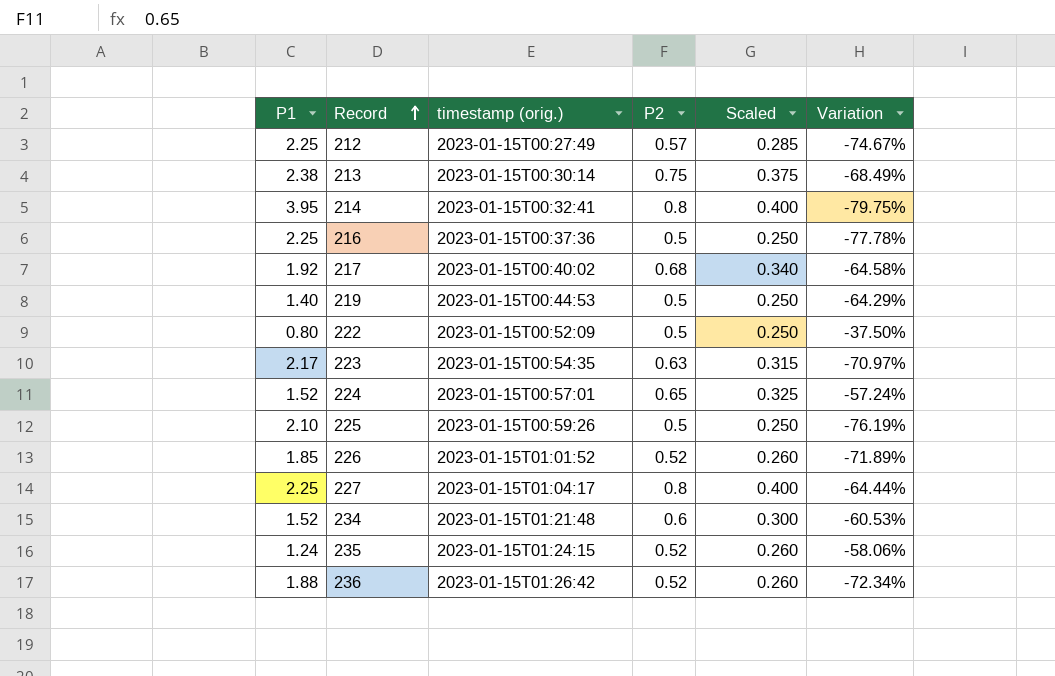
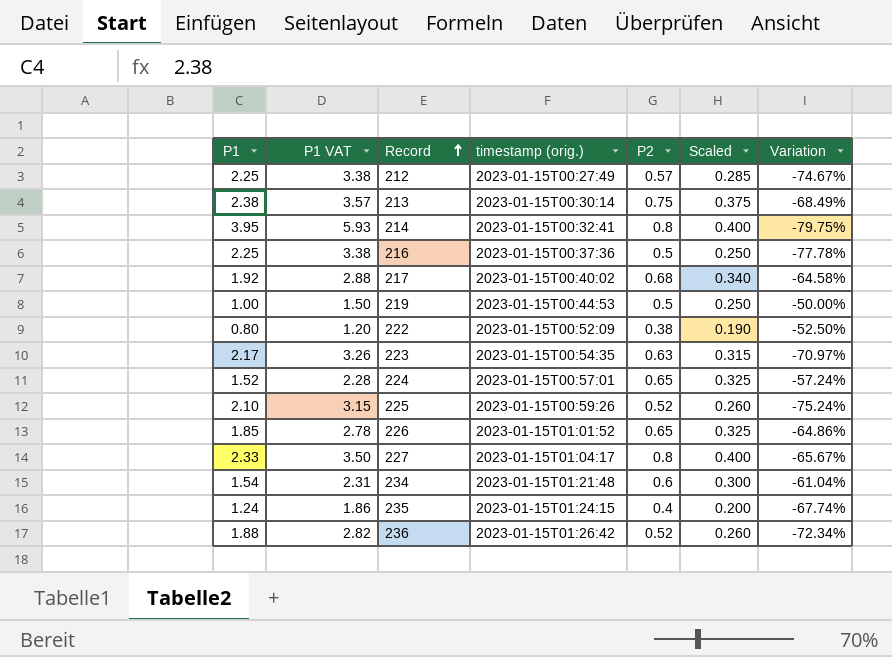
column P1 VAT | formula: none -> [P1] * 1.5
219 | P1: 1.40 -> 1.00
219 | Variation: -64.29% -> -50.00%
222 | P2: 0.5 -> 0.38
222 | Scaled: 0.250 -> 0.190
222 | Variation: -37.50% -> -52.50%
225 | P2: 0.5 -> 0.52
225 | Scaled: 0.250 -> 0.260
225 | Variation: -76.19% -> -75.24%
226 | P2: 0.52 -> 0.65
226 | Scaled: 0.260 -> 0.325
226 | Variation: -71.89% -> -64.86%
227 | P1: 2.25 -> 2.33
227 | Variation: -64.44% -> -65.67%
234 | P1: 1.52 -> 1.54
234 | Variation: -60.53% -> -61.04%
235 | P2: 0.52 -> 0.4
235 | Scaled: 0.260 -> 0.200
235 | Variation: -58.06% -> -67.74%

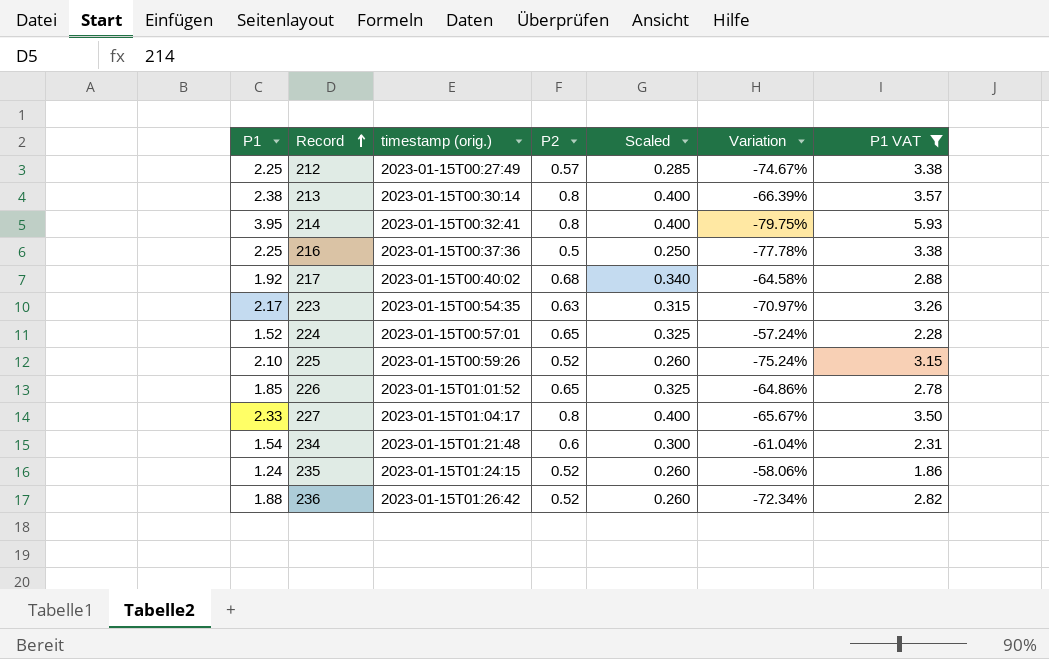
filter: none -> P1 VAT >= 1.86
column P1 VAT | position: 2 -> 7
213 | P2: 0.75 -> 0.8
213 | Scaled: 0.375 -> 0.400
213 | Variation: -68.49% -> -66.39%
235 | P2: 0.4 -> 0.52
235 | Scaled: 0.200 -> 0.260
235 | Variation: -67.74% -> -58.06%

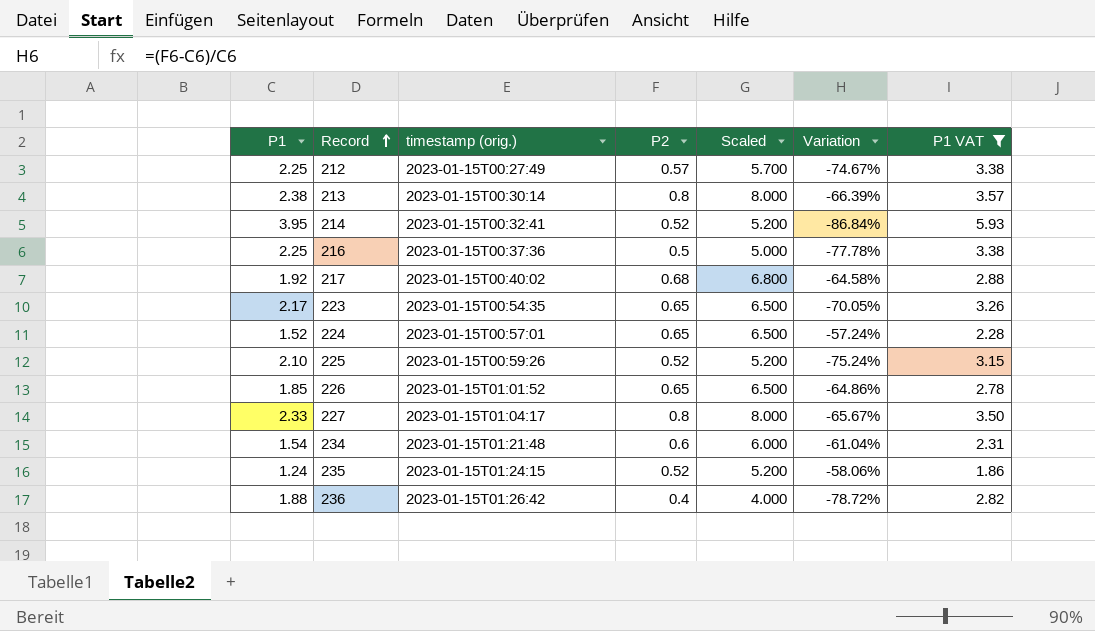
column Scaled | formula: [P2] * 0.5 -> [P2] * 10
214 | P2: 0.8 -> 0.52
214 | Variation: -79.75% -> -86.84%
223 | P2: 0.63 -> 0.65
223 | Variation: -70.97% -> -70.05%
236 | P2: 0.52 -> 0.4
236 | Variation: -72.34% -> -78.72%

